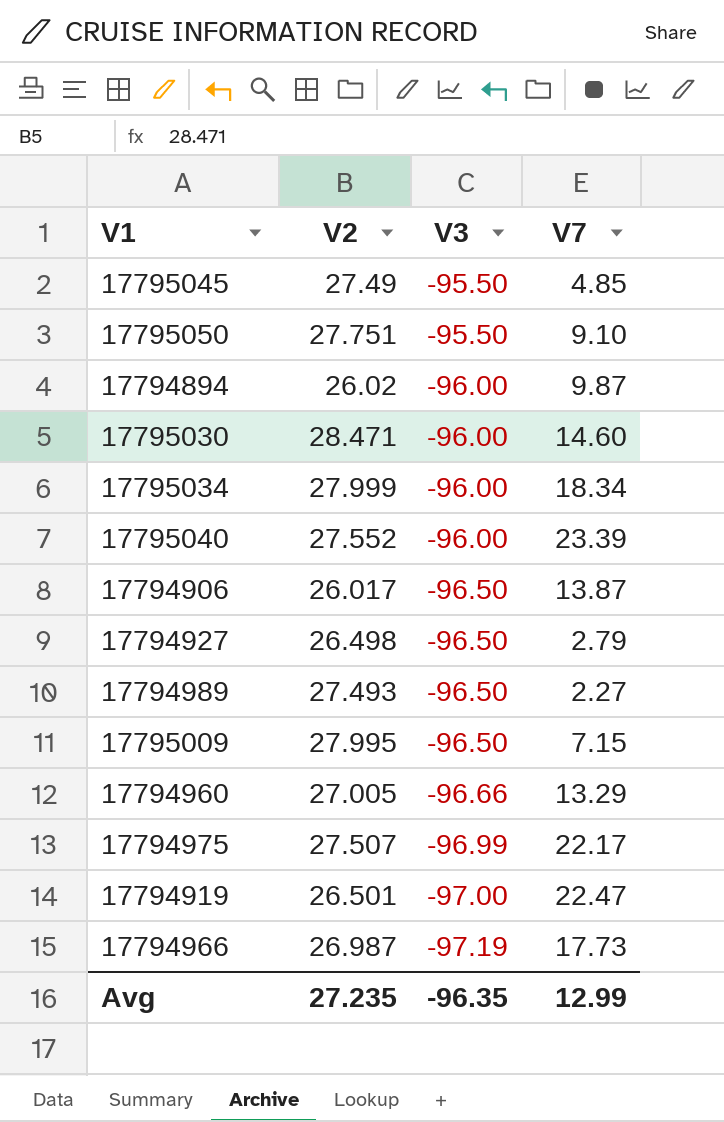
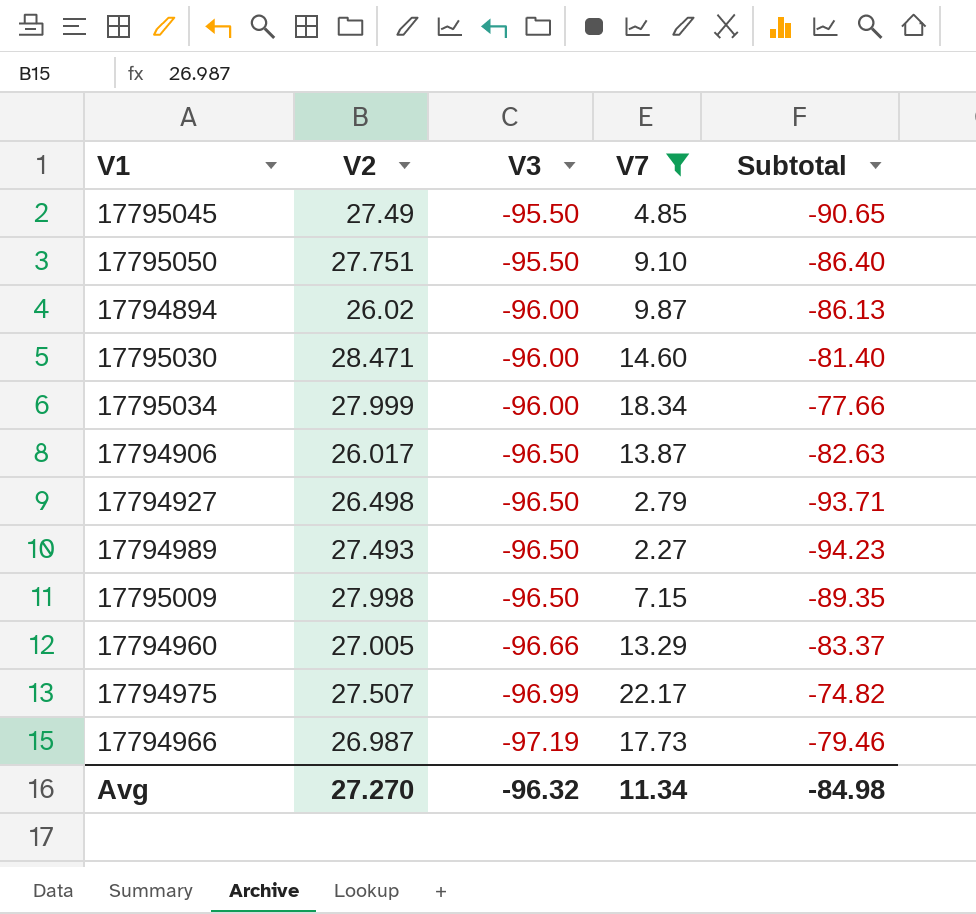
filter: none -> V7 <= 22.17
column Subtotal | formula: none -> [V3] + [V7]
17795009 | V2: 27.995 -> 27.998
Avg | V2: 27.235 -> 27.270
Avg | V3: -96.35 -> -96.32
Avg | V7: 12.99 -> 11.34

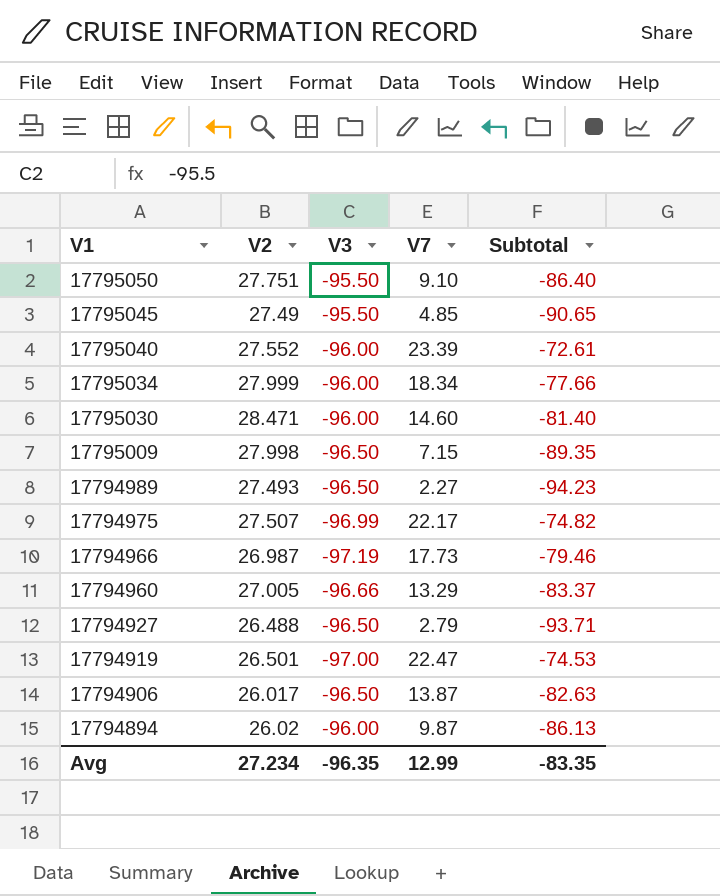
filter: V7 <= 22.17 -> none
row order: V3 descending -> V1 descending
17794927 | V2: 26.498 -> 26.488
Avg | V2: 27.270 -> 27.234
Avg | V3: -96.32 -> -96.35
Avg | V7: 11.34 -> 12.99
Avg | Subtotal: -84.98 -> -83.35

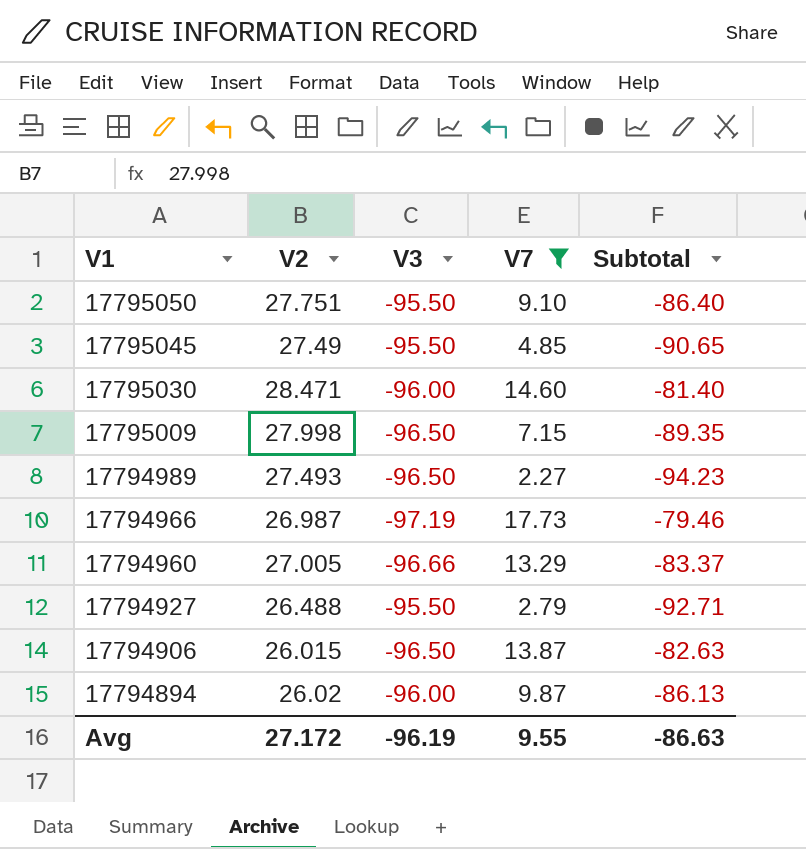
filter: none -> V7 <= 17.73
17794927 | V3: -96.50 -> -95.50
17794927 | Subtotal: -93.71 -> -92.71
17794906 | V2: 26.017 -> 26.015
Avg | V2: 27.234 -> 27.172
Avg | V3: -96.35 -> -96.19
Avg | V7: 12.99 -> 9.55
Avg | Subtotal: -83.35 -> -86.63

